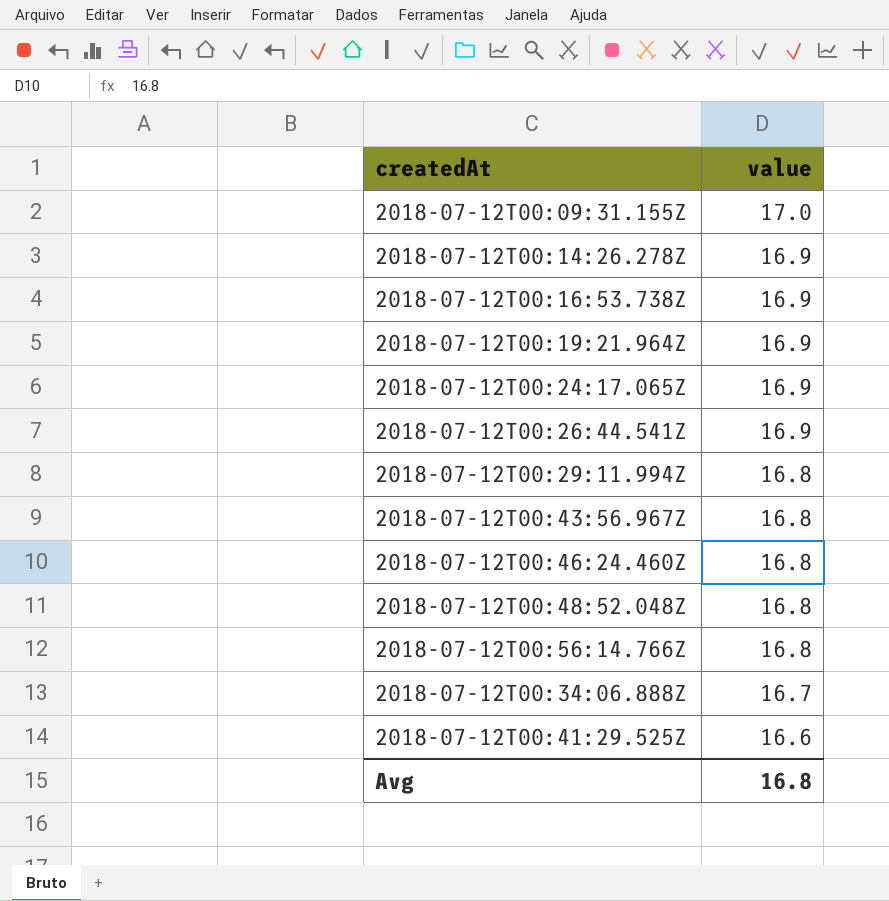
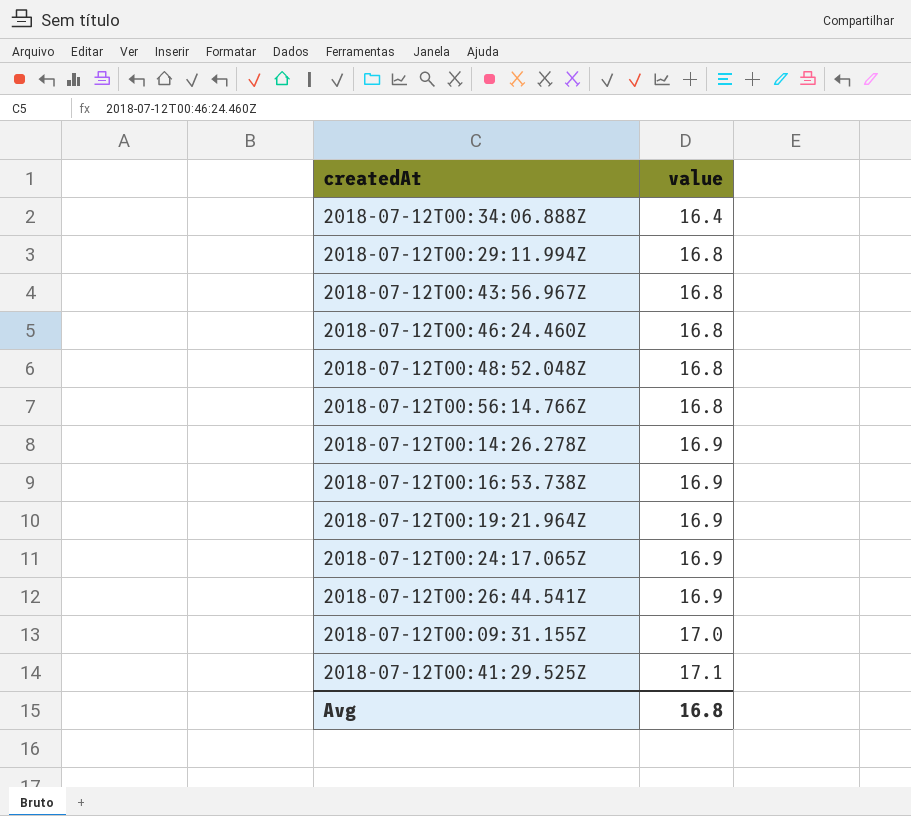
row order: value descending -> value ascending
2018-07-12T00:34:06.888Z | value: 16.7 -> 16.4
2018-07-12T00:41:29.525Z | value: 16.6 -> 17.1

